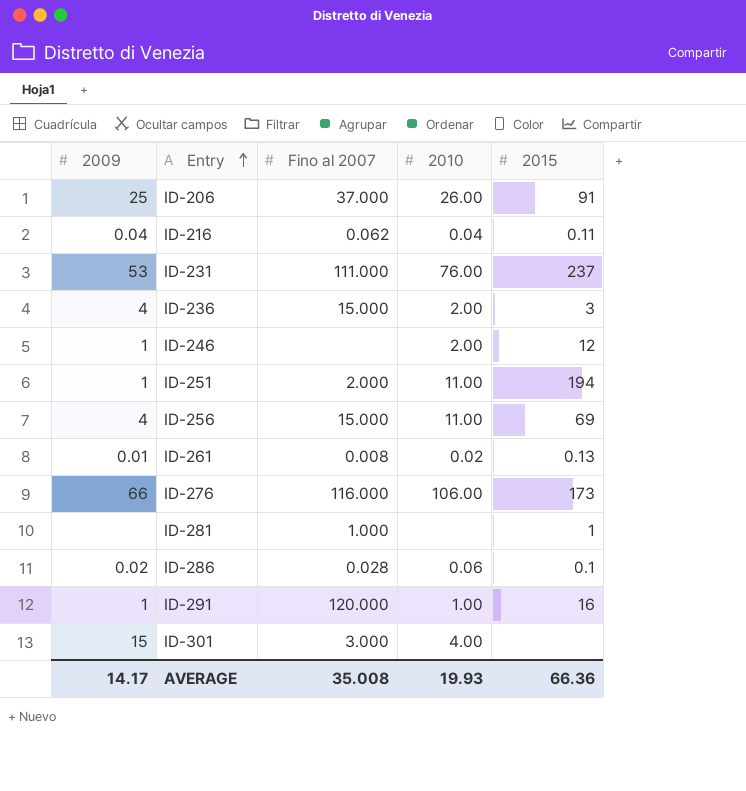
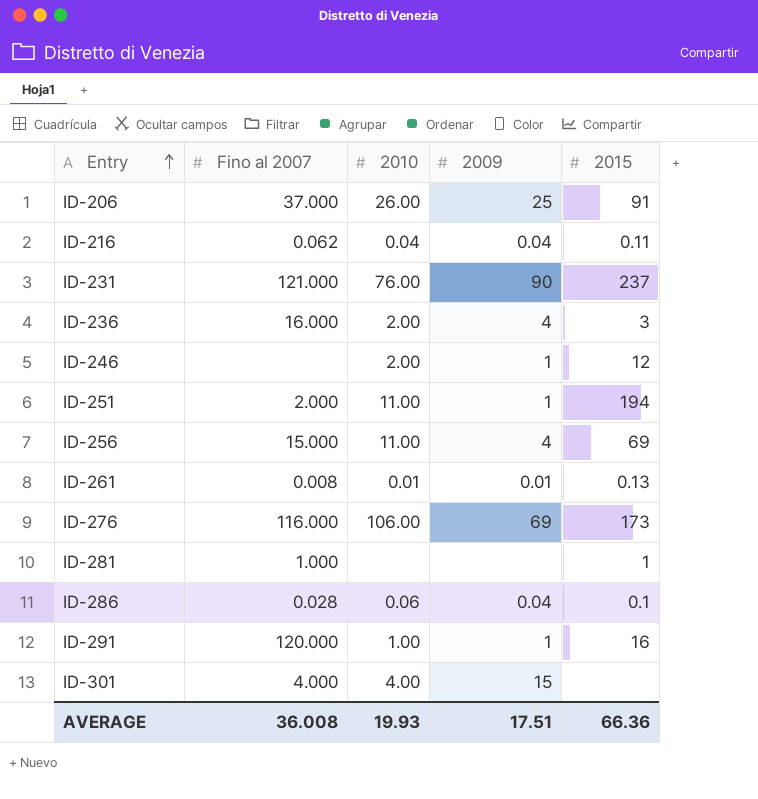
column 2009 | position: 1 -> 4
ID-231 | Fino al 2007: 111.000 -> 121.000
ID-231 | 2009: 53 -> 90
ID-236 | Fino al 2007: 15.000 -> 16.000
ID-261 | 2010: 0.02 -> 0.01
ID-276 | 2009: 66 -> 69
ID-286 | 2009: 0.02 -> 0.04
ID-301 | Fino al 2007: 3.000 -> 4.000
AVERAGE | Fino al 2007: 35.008 -> 36.008
AVERAGE | 2009: 14.17 -> 17.51

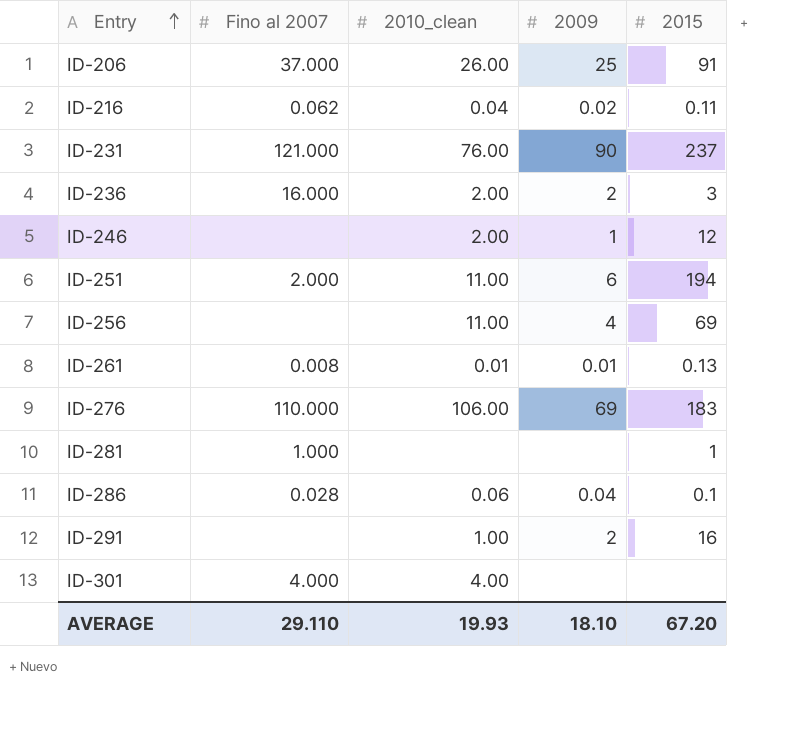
column name: 2010 -> 2010_clean
ID-216 | 2009: 0.04 -> 0.02
ID-236 | 2009: 4 -> 2
ID-251 | 2009: 1 -> 6
ID-256 | Fino al 2007: 15.000 -> none
ID-276 | Fino al 2007: 116.000 -> 110.000
ID-276 | 2015: 173 -> 183
ID-291 | Fino al 2007: 120.000 -> none
ID-291 | 2009: 1 -> 2
ID-301 | 2009: 15 -> none
AVERAGE | Fino al 2007: 36.008 -> 29.110
AVERAGE | 2009: 17.51 -> 18.10
AVERAGE | 2015: 66.36 -> 67.20

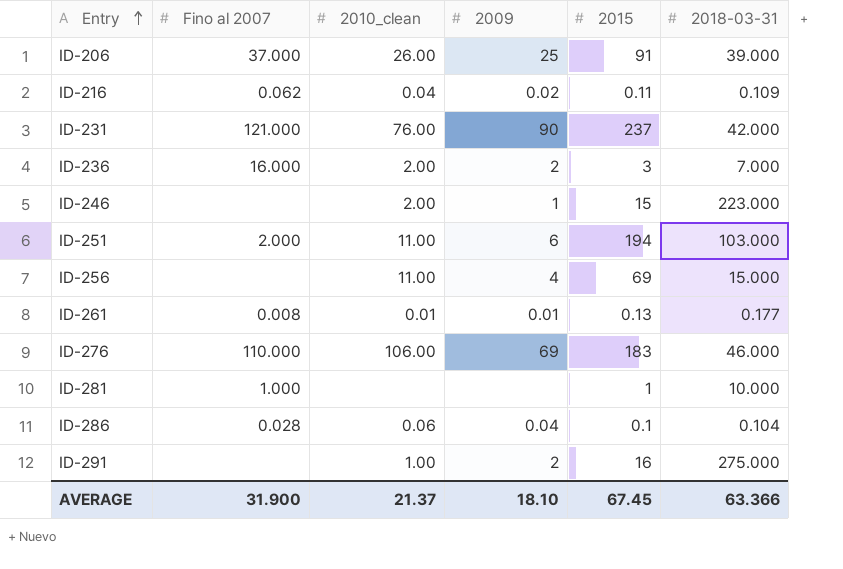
column 2018-03-31 | position: none -> 6
row ID-301: 4.000 | 4.00 | none | none -> none
ID-246 | 2015: 12 -> 15
AVERAGE | Fino al 2007: 29.110 -> 31.900
AVERAGE | 2010_clean: 19.93 -> 21.37
AVERAGE | 2015: 67.20 -> 67.45

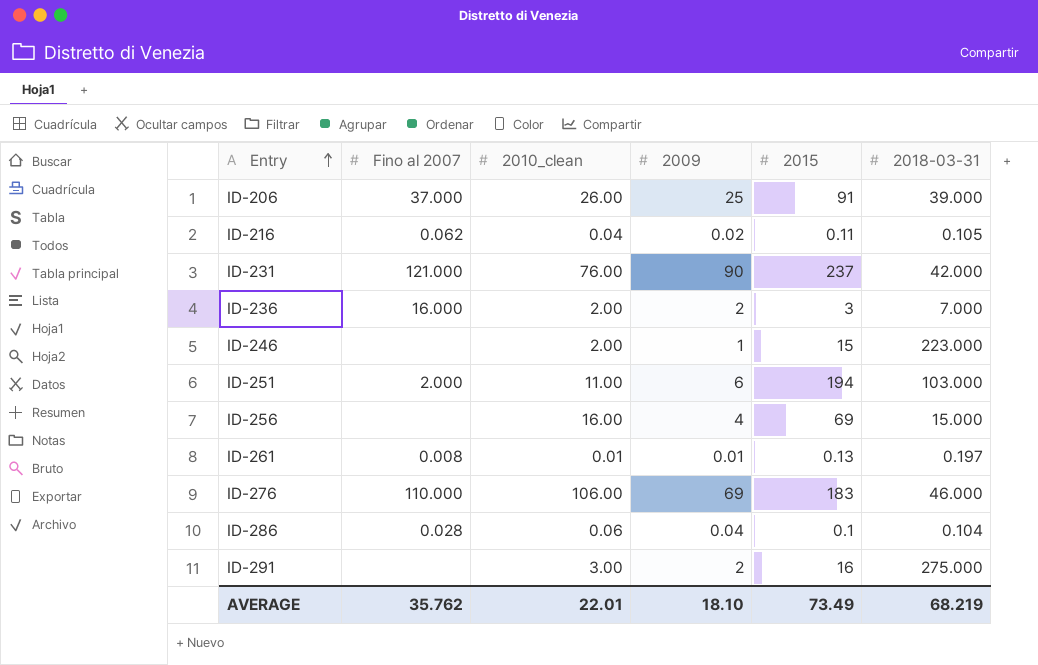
row ID-281: 1.000 | none | none | 1 | 10.000 -> none
ID-216 | 2018-03-31: 0.109 -> 0.105
ID-256 | 2010_clean: 11.00 -> 16.00
ID-261 | 2018-03-31: 0.177 -> 0.197
ID-291 | 2010_clean: 1.00 -> 3.00
AVERAGE | Fino al 2007: 31.900 -> 35.762
AVERAGE | 2010_clean: 21.37 -> 22.01
AVERAGE | 2015: 67.45 -> 73.49
AVERAGE | 2018-03-31: 63.366 -> 68.219

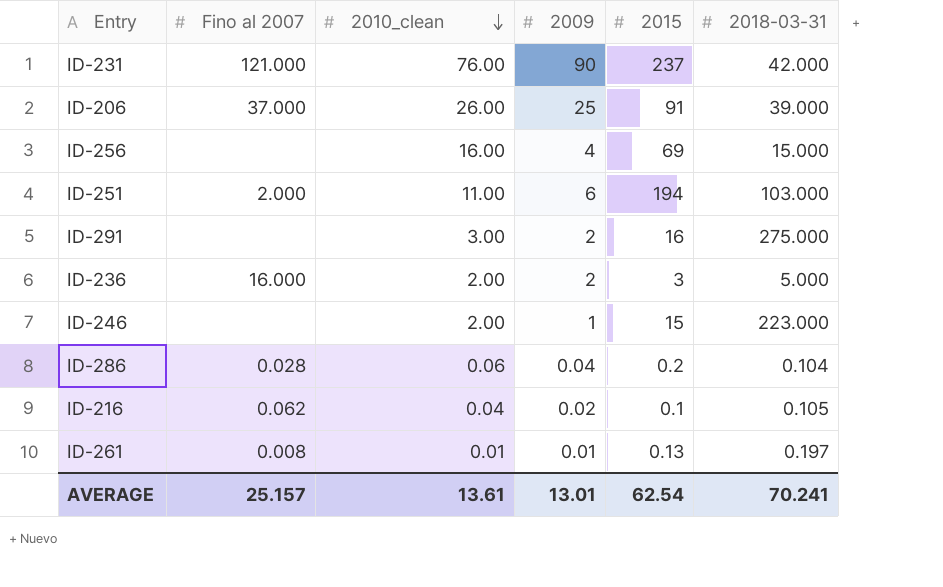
row order: Entry ascending -> 2010_clean descending
row ID-276: 110.000 | 106.00 | 69 | 183 | 46.000 -> none
ID-236 | 2018-03-31: 7.000 -> 5.000
ID-286 | 2015: 0.1 -> 0.2
ID-216 | 2015: 0.11 -> 0.1
AVERAGE | Fino al 2007: 35.762 -> 25.157
AVERAGE | 2010_clean: 22.01 -> 13.61
AVERAGE | 2009: 18.10 -> 13.01
AVERAGE | 2015: 73.49 -> 62.54
AVERAGE | 2018-03-31: 68.219 -> 70.241

